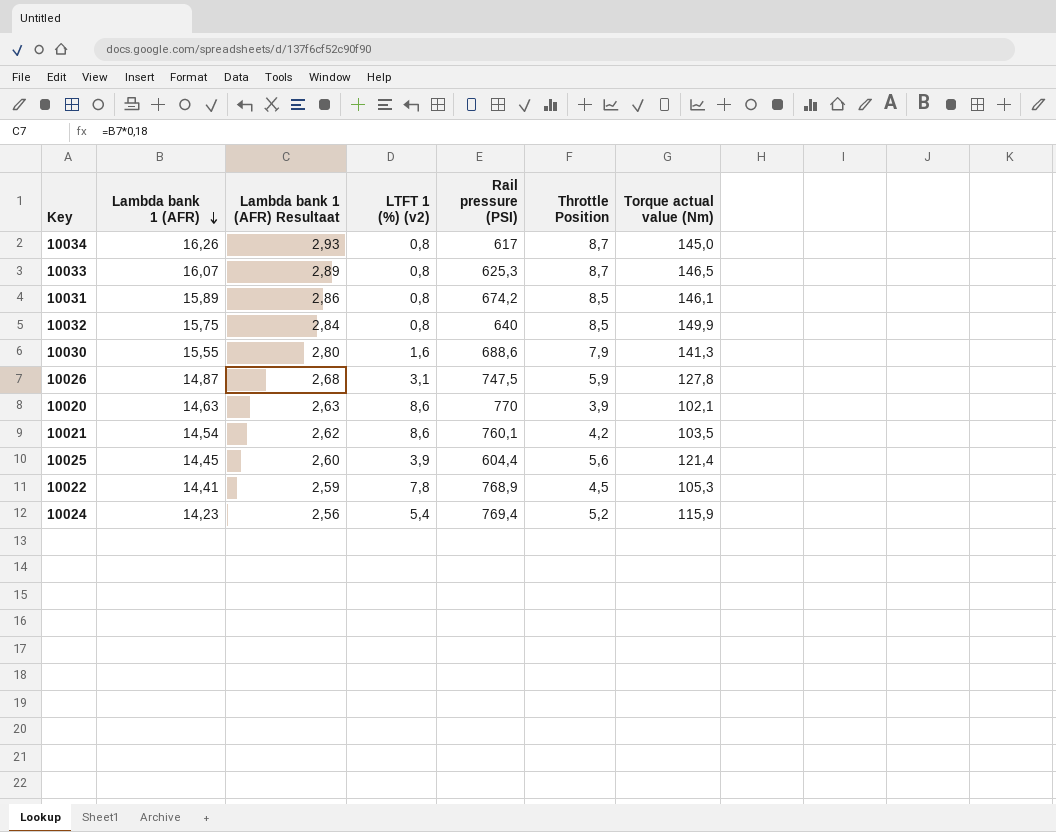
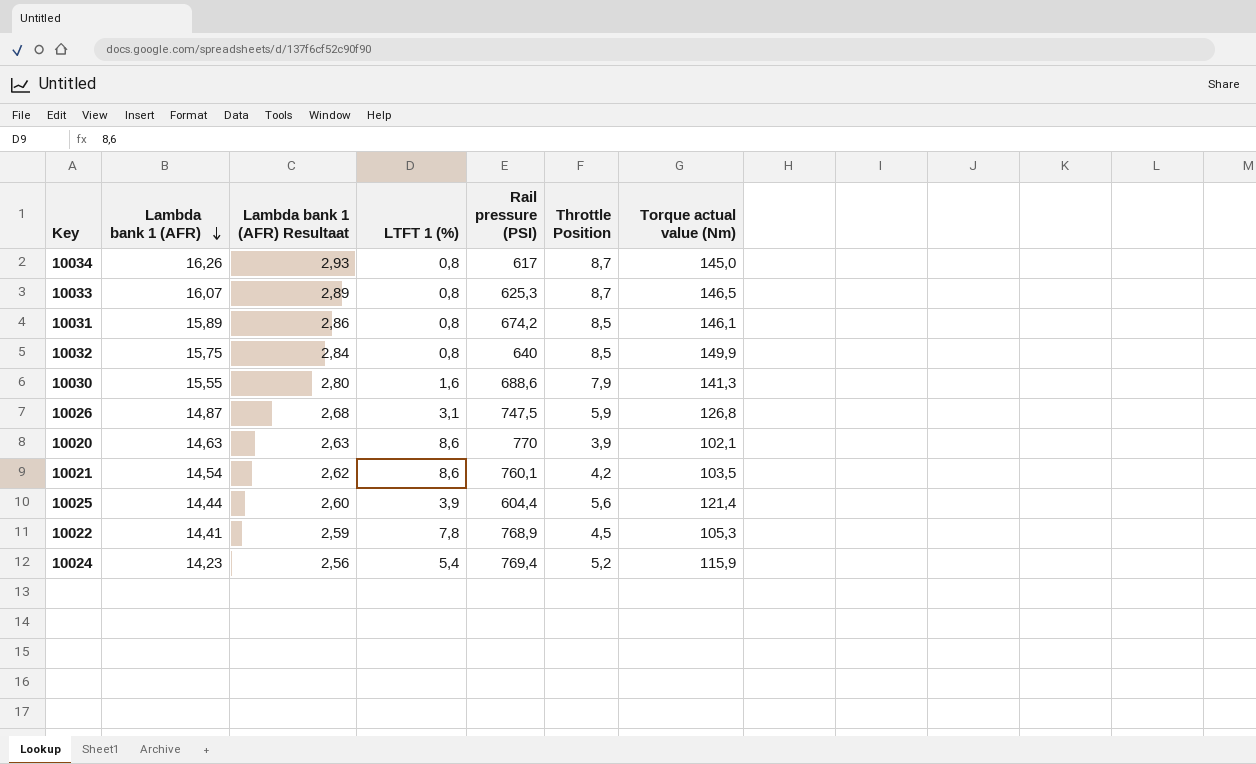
column name: LTFT 1 (%) (v2) -> LTFT 1 (%)
10026 | Torque actual value (Nm): 127,8 -> 126,8
10025 | Lambda bank 1 (AFR): 14,45 -> 14,44

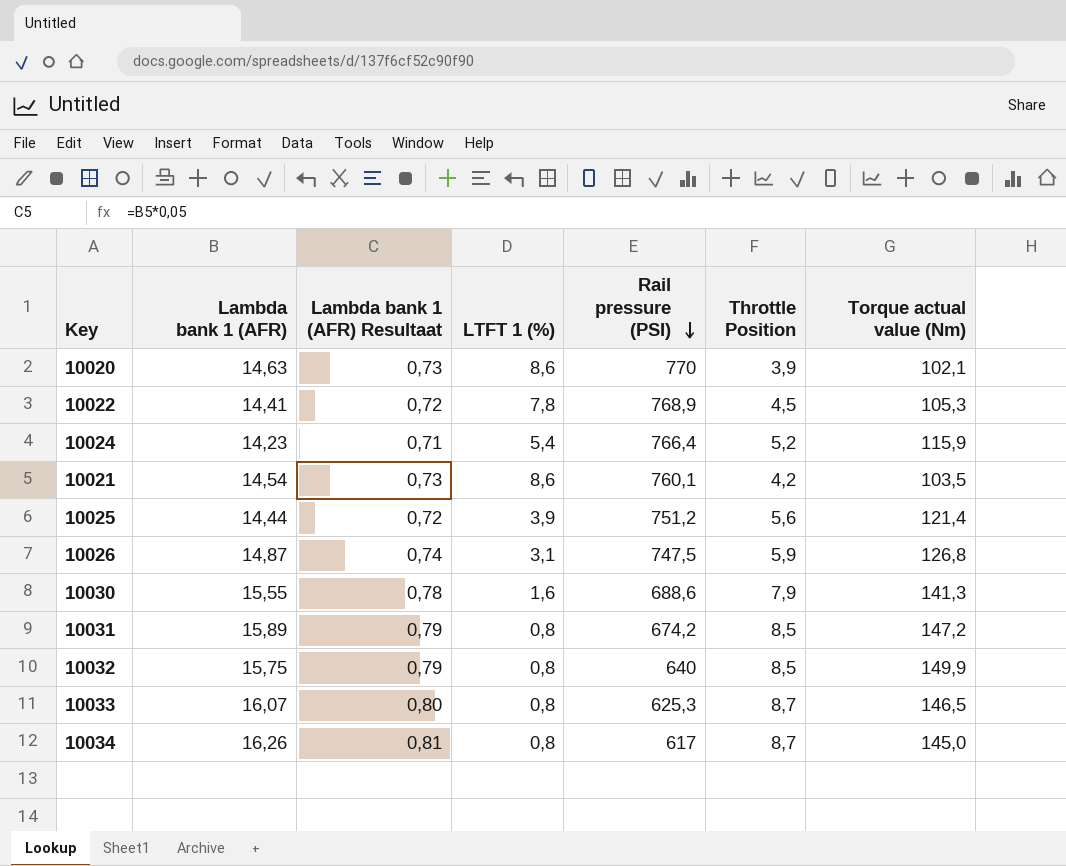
row order: Lambda bank 1 (AFR) descending -> Rail pressure (PSI) descending
column Lambda bank 1 (AFR) Resultaat | formula: [Lambda bank 1 (AFR)] * 0,18 -> [Lambda bank 1 (AFR)] * 0,05
10024 | Rail pressure (PSI): 769,4 -> 766,4
10025 | Rail pressure (PSI): 604,4 -> 751,2
10031 | Torque actual value (Nm): 146,1 -> 147,2

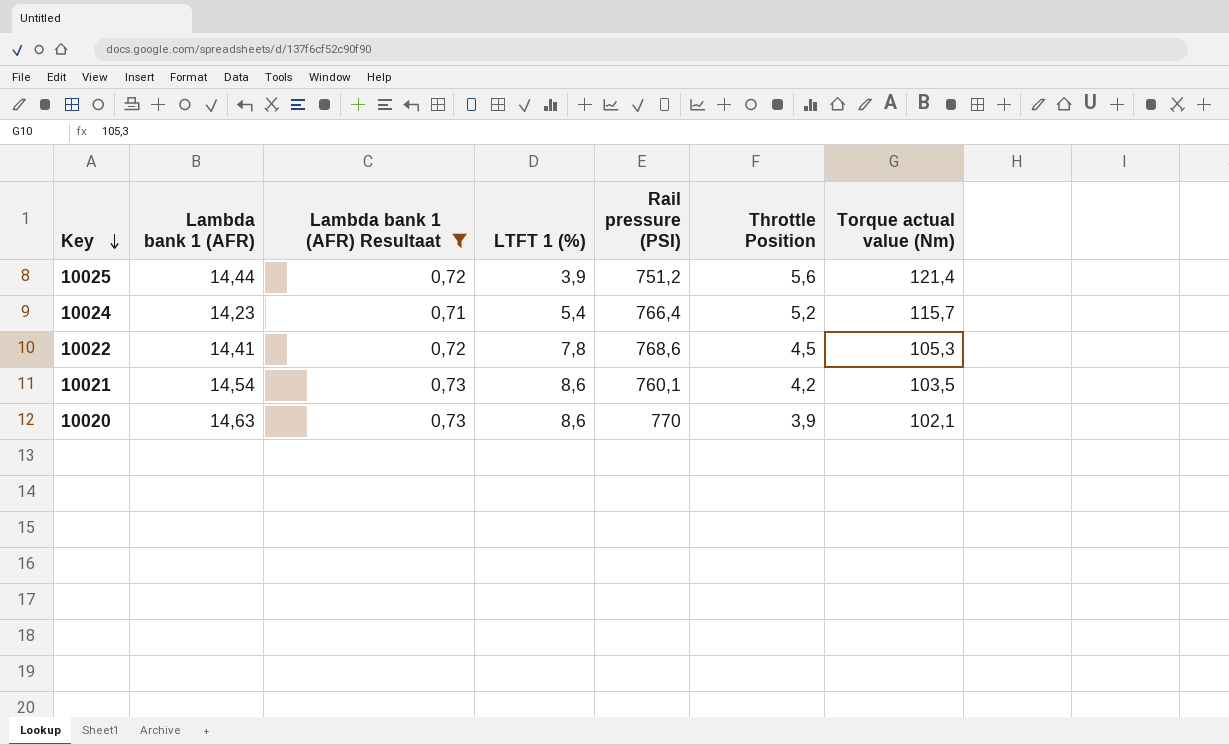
filter: none -> Lambda bank 1 (AFR) Resultaat <= 0,73
row order: Rail pressure (PSI) descending -> Key descending
10024 | Torque actual value (Nm): 115,9 -> 115,7
10022 | Rail pressure (PSI): 768,9 -> 768,6

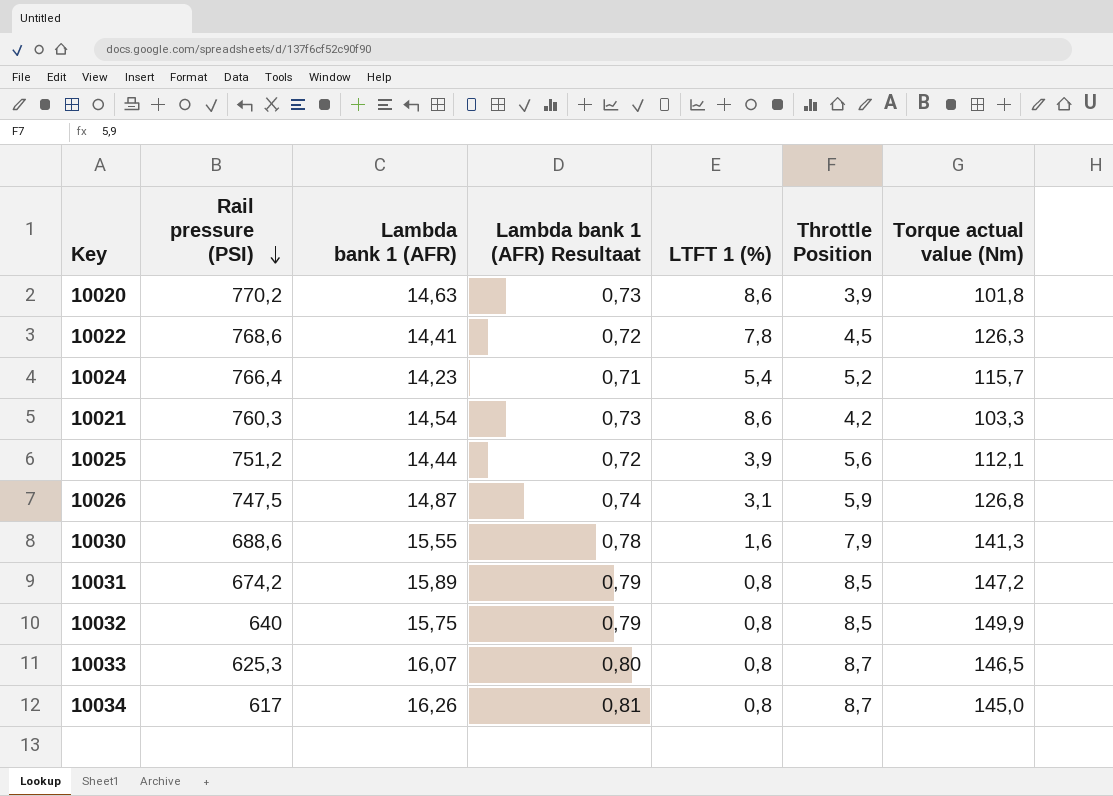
filter: Lambda bank 1 (AFR) Resultaat <= 0,73 -> none
row order: Key descending -> Rail pressure (PSI) descending
column Rail pressure (PSI) | position: 5 -> 2
10020 | Rail pressure (PSI): 770 -> 770,2
10020 | Torque actual value (Nm): 102,1 -> 101,8
10022 | Torque actual value (Nm): 105,3 -> 126,3
10021 | Rail pressure (PSI): 760,1 -> 760,3
10021 | Torque actual value (Nm): 103,5 -> 103,3
10025 | Torque actual value (Nm): 121,4 -> 112,1

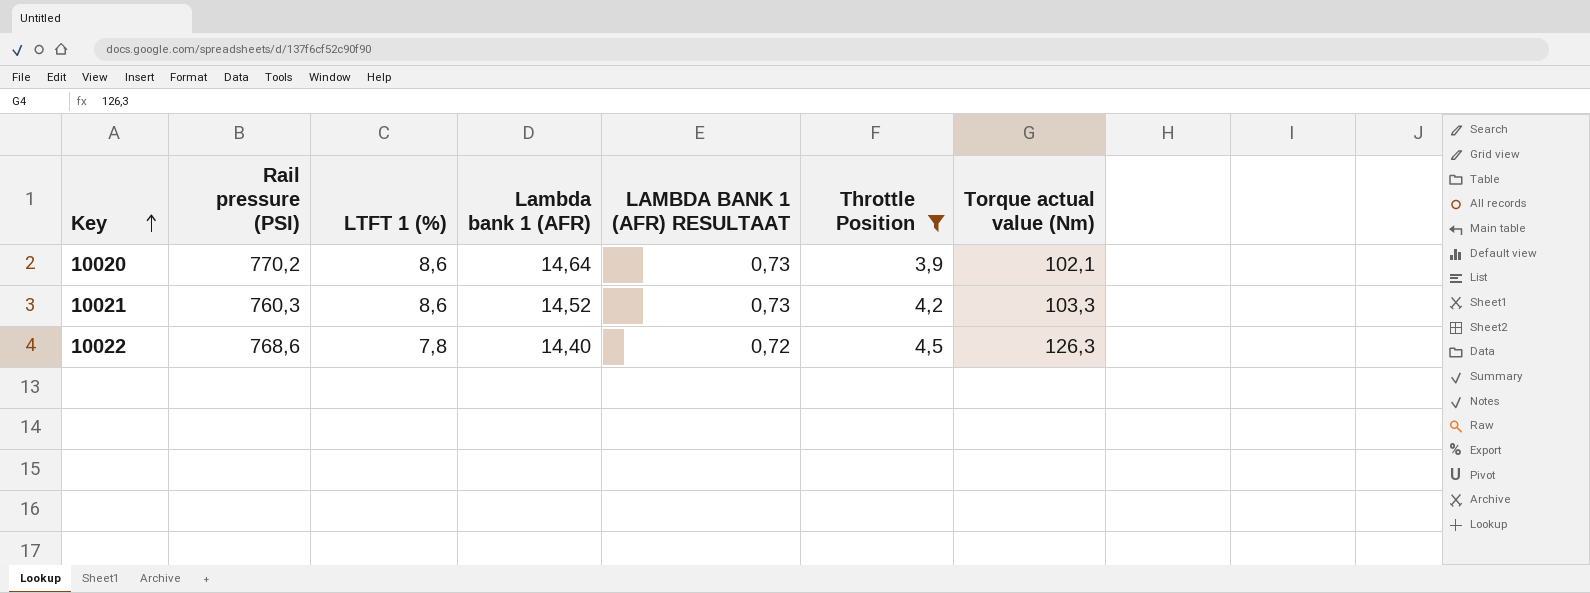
filter: none -> Throttle Position <= 4,5
row order: Rail pressure (PSI) descending -> Key ascending
column LTFT 1 (%) | position: 5 -> 3
column name: Lambda bank 1 (AFR) Resultaat -> LAMBDA BANK 1 (AFR) RESULTAAT
10020 | Lambda bank 1 (AFR): 14,63 -> 14,64
10020 | Torque actual value (Nm): 101,8 -> 102,1
10021 | Lambda bank 1 (AFR): 14,54 -> 14,52
10022 | Lambda bank 1 (AFR): 14,41 -> 14,40

